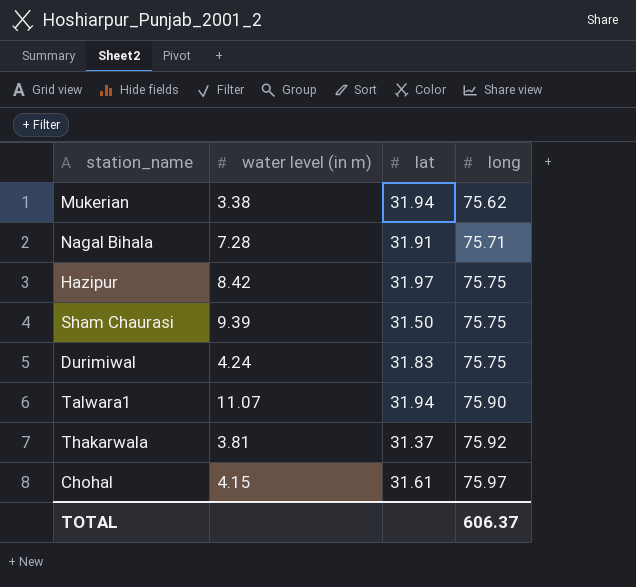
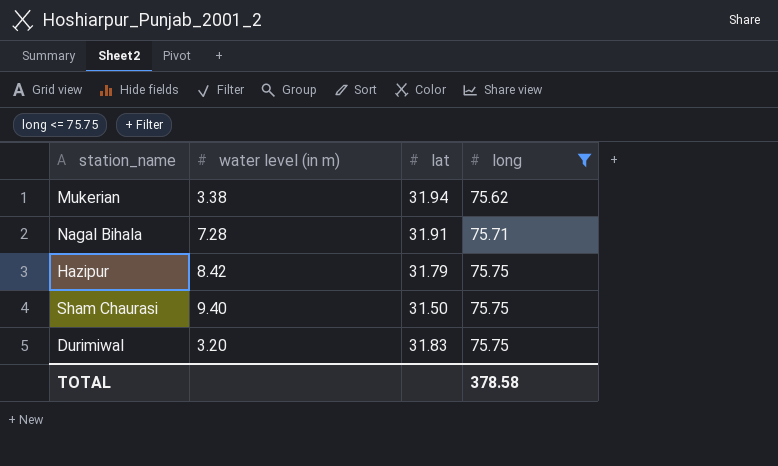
filter: none -> long <= 75.75
Hazipur | lat: 31.97 -> 31.79
Sham Chaurasi | water level (in m): 9.39 -> 9.40
Durimiwal | water level (in m): 4.24 -> 3.20
TOTAL | long: 606.37 -> 378.58

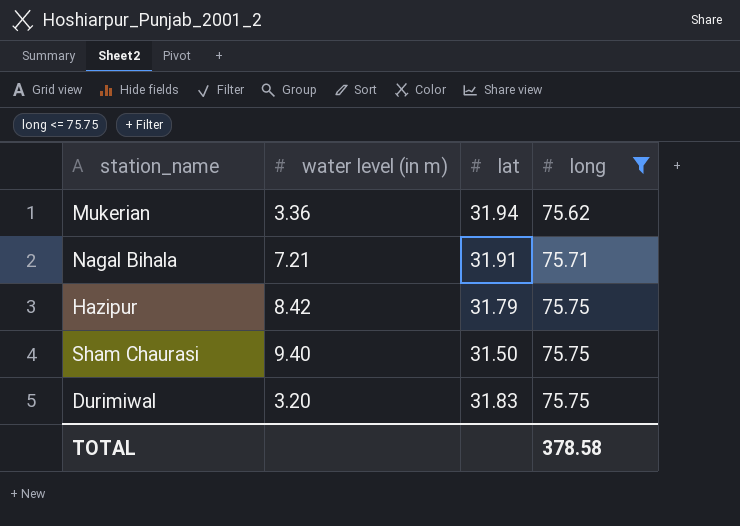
Mukerian | water level (in m): 3.38 -> 3.36
Nagal Bihala | water level (in m): 7.28 -> 7.21

